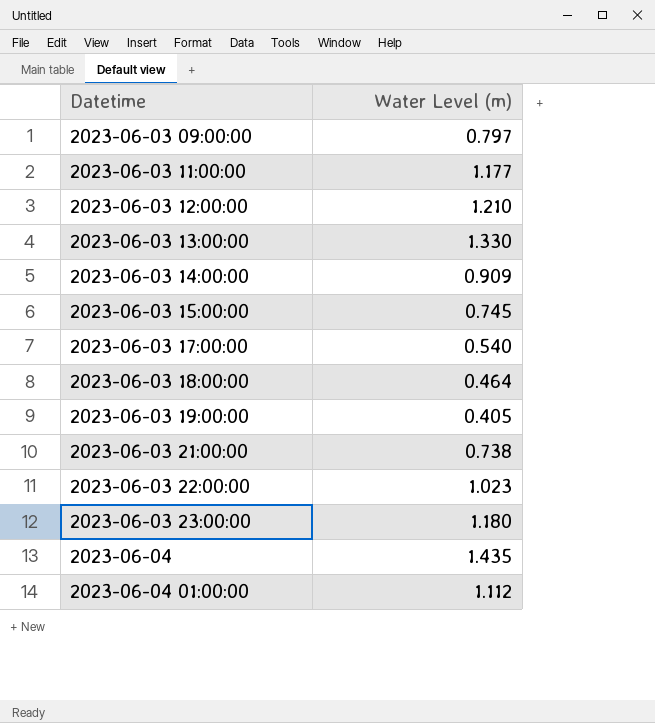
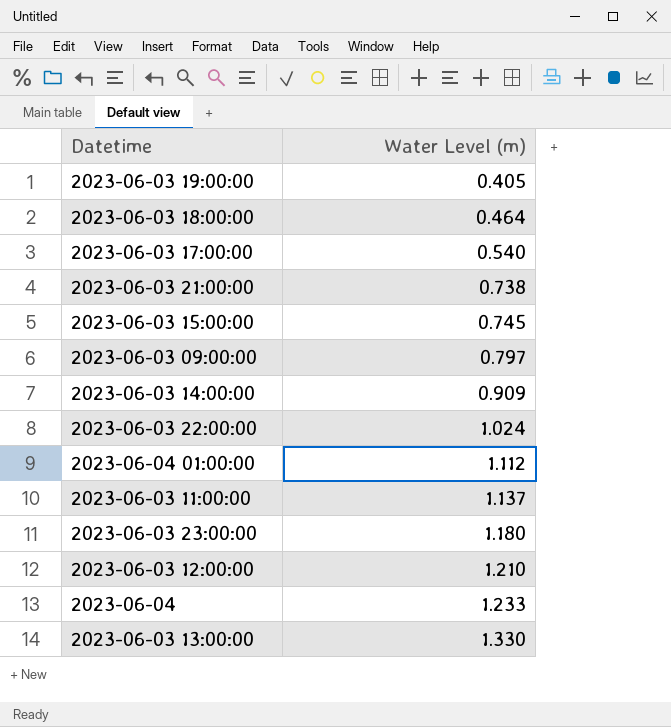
row order: Datetime ascending -> Water Level (m) ascending
2023-06-03 22:00:00 | Water Level (m): 1.023 -> 1.024
2023-06-03 11:00:00 | Water Level (m): 1.177 -> 1.137
2023-06-04 | Water Level (m): 1.435 -> 1.233

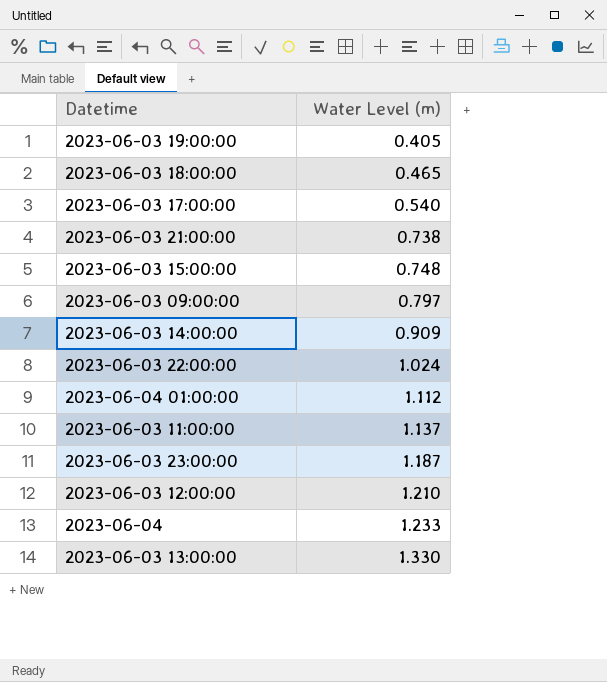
2023-06-03 18:00:00 | Water Level (m): 0.464 -> 0.465
2023-06-03 15:00:00 | Water Level (m): 0.745 -> 0.748
2023-06-03 23:00:00 | Water Level (m): 1.180 -> 1.187

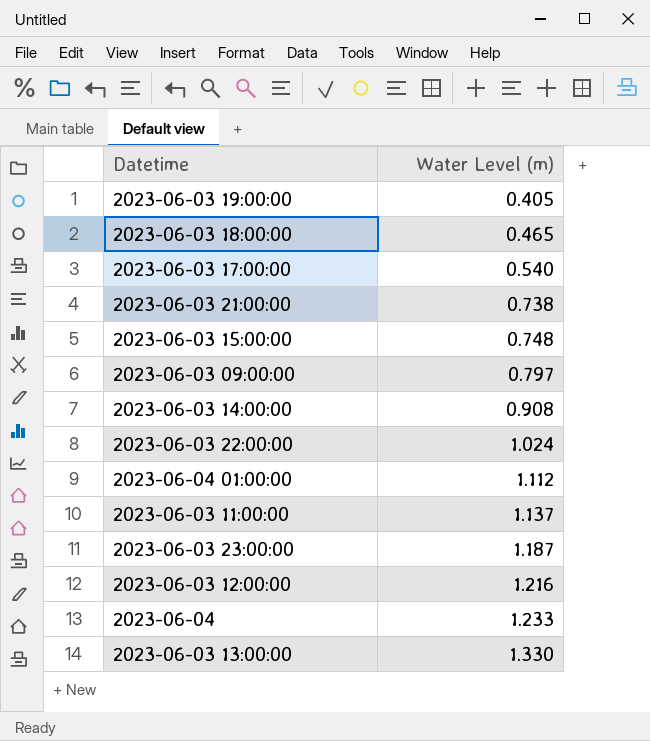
2023-06-03 14:00:00 | Water Level (m): 0.909 -> 0.908
2023-06-03 12:00:00 | Water Level (m): 1.210 -> 1.216

